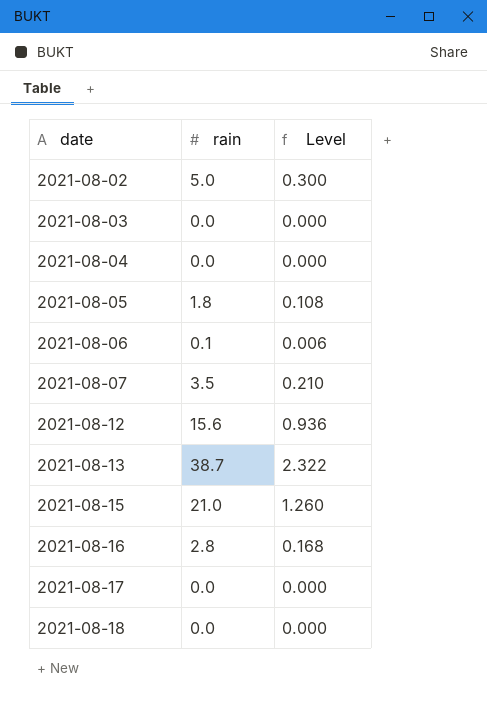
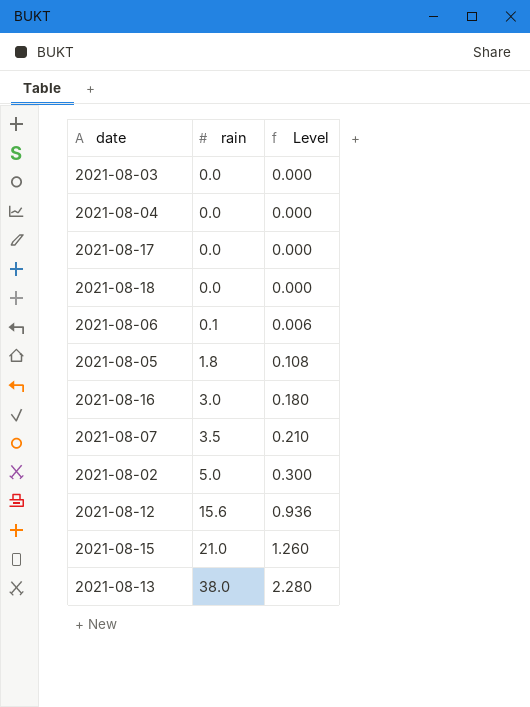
row order: date ascending -> rain ascending
2021-08-16 | rain: 2.8 -> 3.0
2021-08-16 | Level: 0.168 -> 0.180
2021-08-13 | rain: 38.7 -> 38.0
2021-08-13 | Level: 2.322 -> 2.280

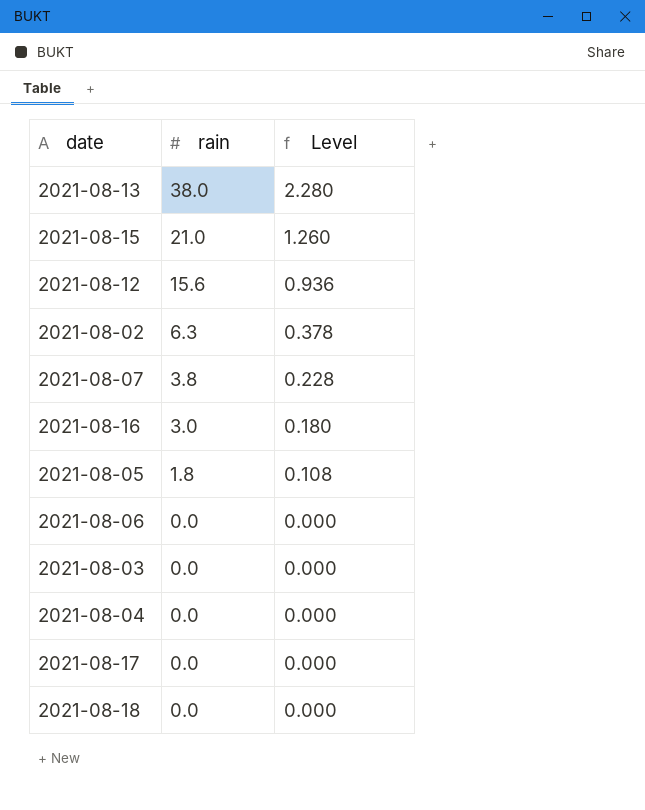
row order: rain ascending -> rain descending
2021-08-02 | rain: 5.0 -> 6.3
2021-08-02 | Level: 0.300 -> 0.378
2021-08-07 | rain: 3.5 -> 3.8
2021-08-07 | Level: 0.210 -> 0.228
2021-08-06 | rain: 0.1 -> 0.0
2021-08-06 | Level: 0.006 -> 0.000

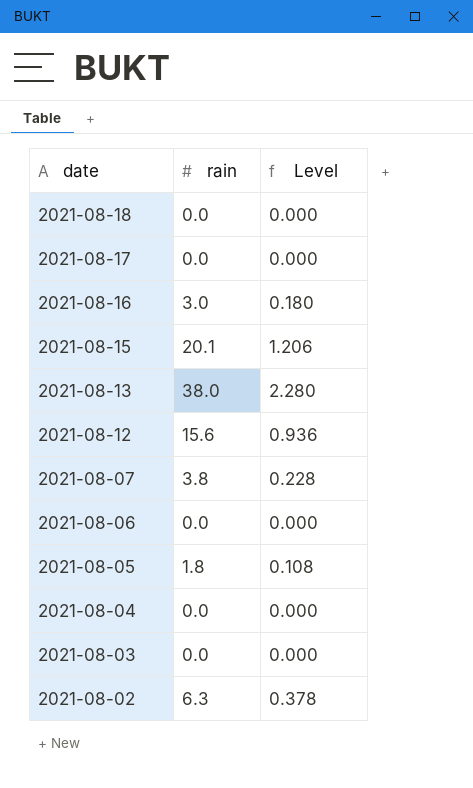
row order: rain descending -> date descending
2021-08-15 | rain: 21.0 -> 20.1
2021-08-15 | Level: 1.260 -> 1.206

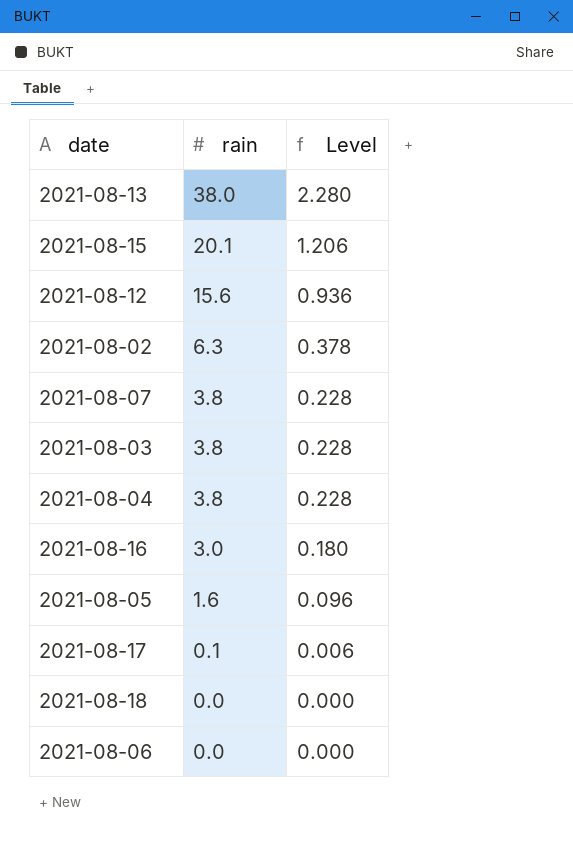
row order: date descending -> rain descending
2021-08-03 | rain: 0.0 -> 3.8
2021-08-03 | Level: 0.000 -> 0.228
2021-08-04 | rain: 0.0 -> 3.8
2021-08-04 | Level: 0.000 -> 0.228
2021-08-05 | rain: 1.8 -> 1.6
2021-08-05 | Level: 0.108 -> 0.096
2021-08-17 | rain: 0.0 -> 0.1
2021-08-17 | Level: 0.000 -> 0.006

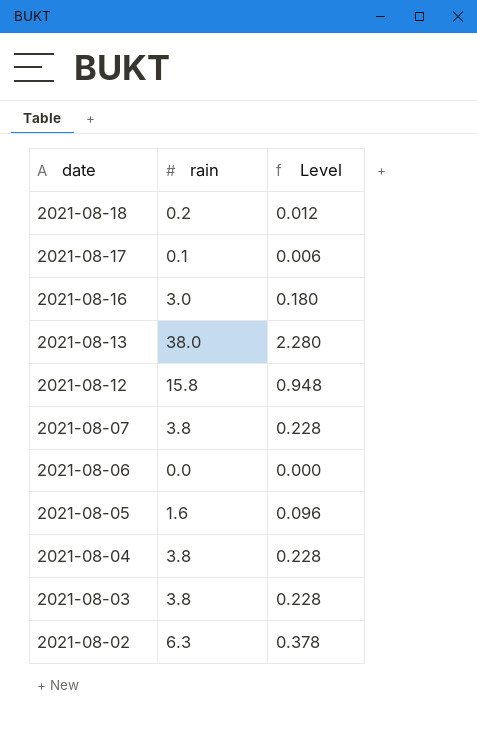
row order: rain descending -> date descending
row 2021-08-15: 20.1 | 1.206 -> none
2021-08-18 | rain: 0.0 -> 0.2
2021-08-18 | Level: 0.000 -> 0.012
2021-08-12 | rain: 15.6 -> 15.8
2021-08-12 | Level: 0.936 -> 0.948

